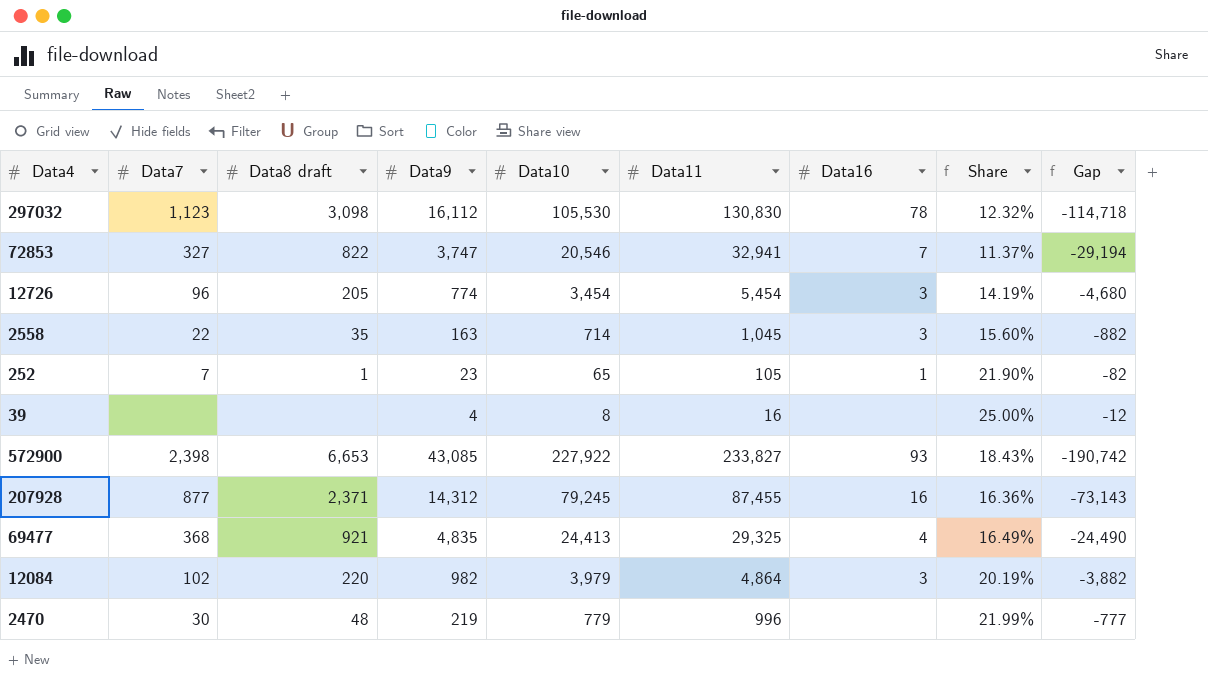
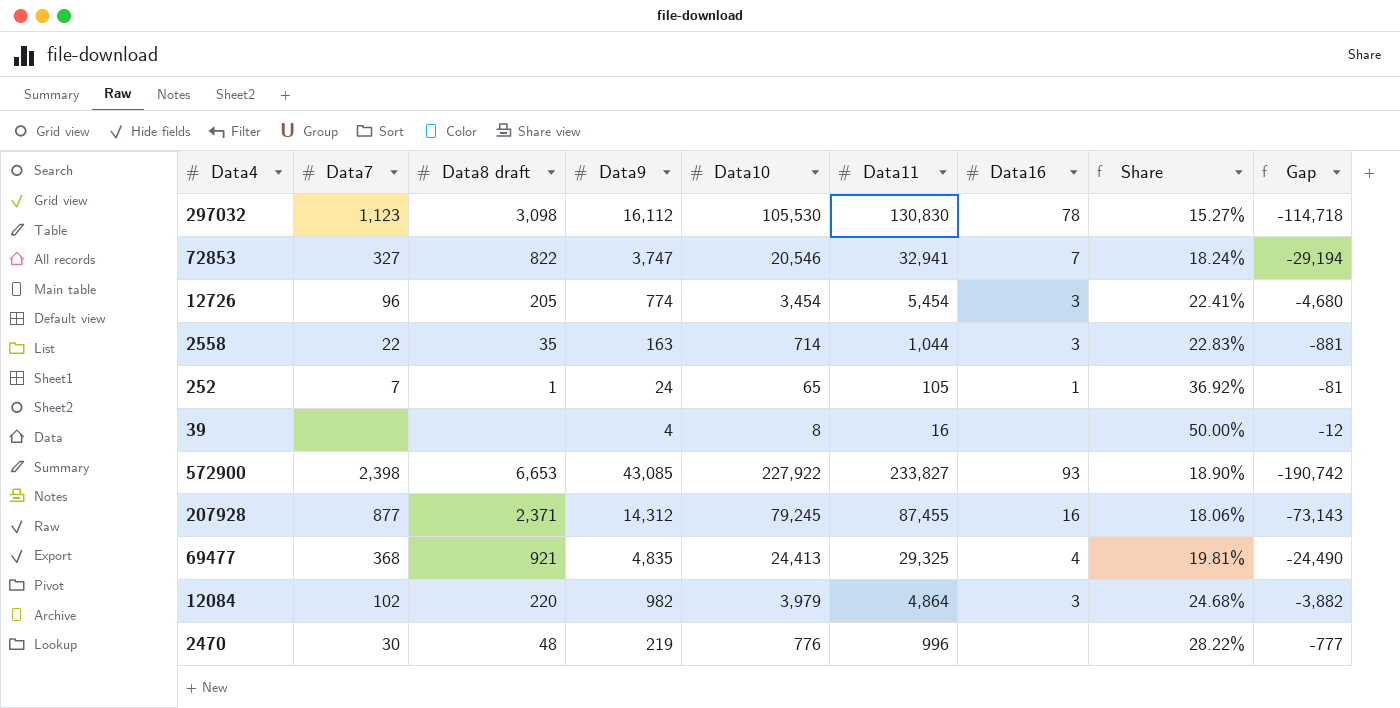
column Share | formula: [Data9] / [Data11] -> [Data9] / [Data10]
2558 | Data11: 1,045 -> 1,044
2558 | Gap: -882 -> -881
252 | Data9: 23 -> 24
252 | Gap: -82 -> -81
2470 | Data10: 779 -> 776

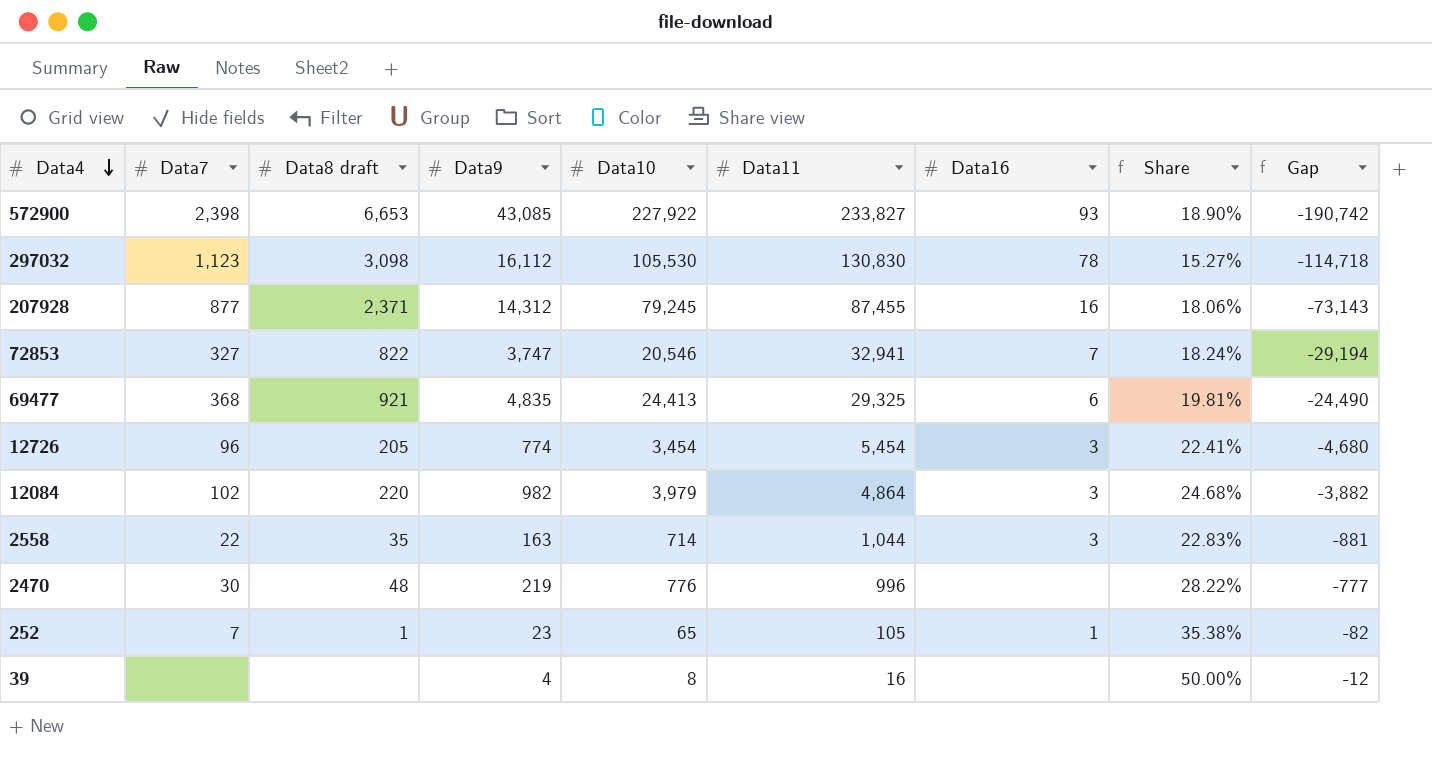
row order: none -> Data4 descending
69477 | Data16: 4 -> 6
252 | Data9: 24 -> 23
252 | Share: 36.92% -> 35.38%
252 | Gap: -81 -> -82

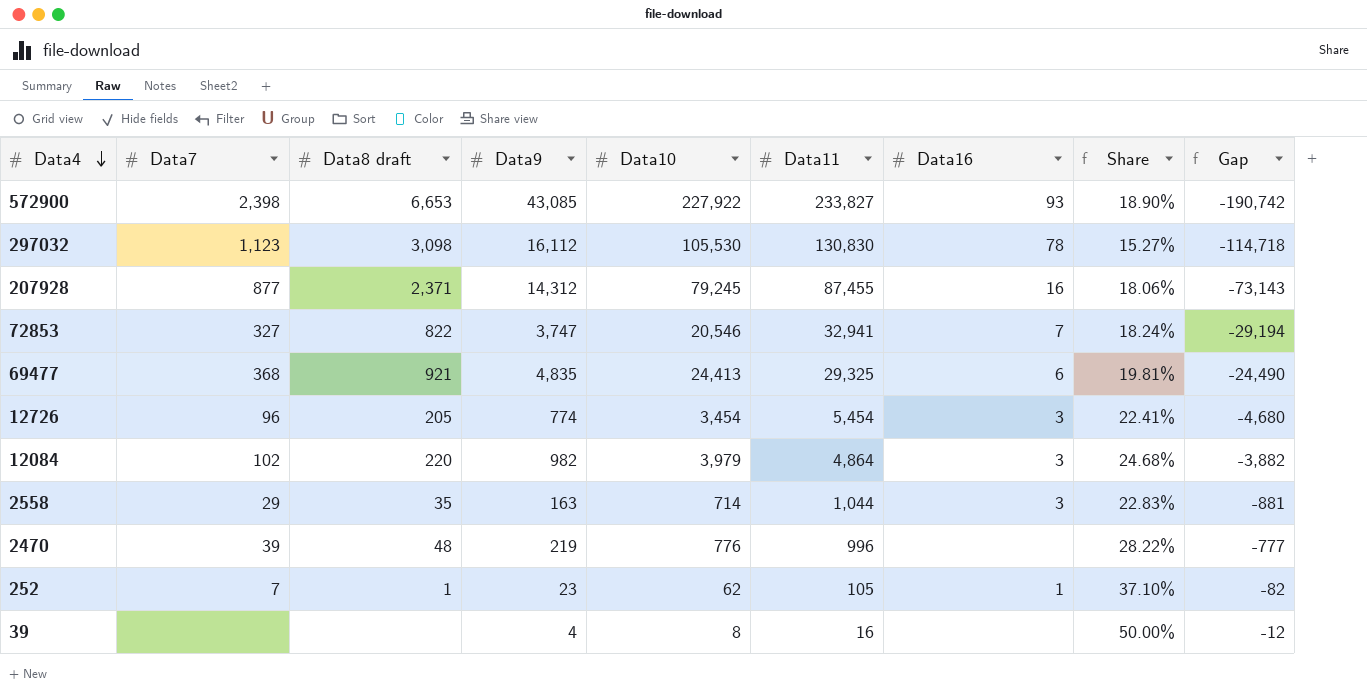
2558 | Data7: 22 -> 29
2470 | Data7: 30 -> 39
252 | Data10: 65 -> 62
252 | Share: 35.38% -> 37.10%

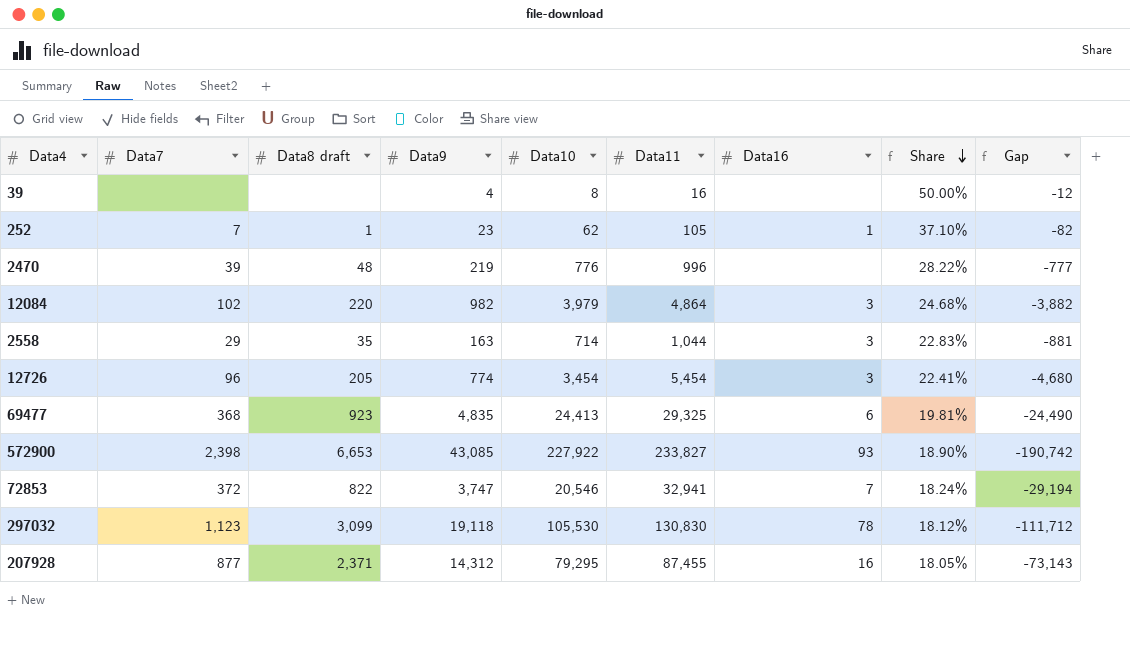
row order: Data4 descending -> Share descending
69477 | Data8 draft: 921 -> 923
72853 | Data7: 327 -> 372
297032 | Data8 draft: 3,098 -> 3,099
297032 | Data9: 16,112 -> 19,118
297032 | Share: 15.27% -> 18.12%
297032 | Gap: -114,718 -> -111,712
207928 | Data10: 79,245 -> 79,295
207928 | Share: 18.06% -> 18.05%

